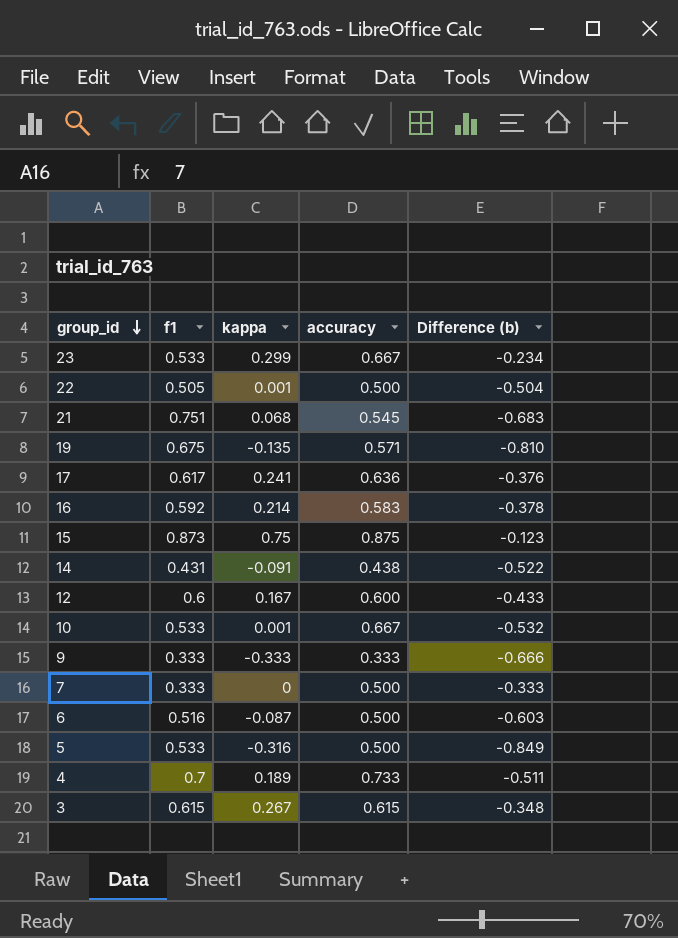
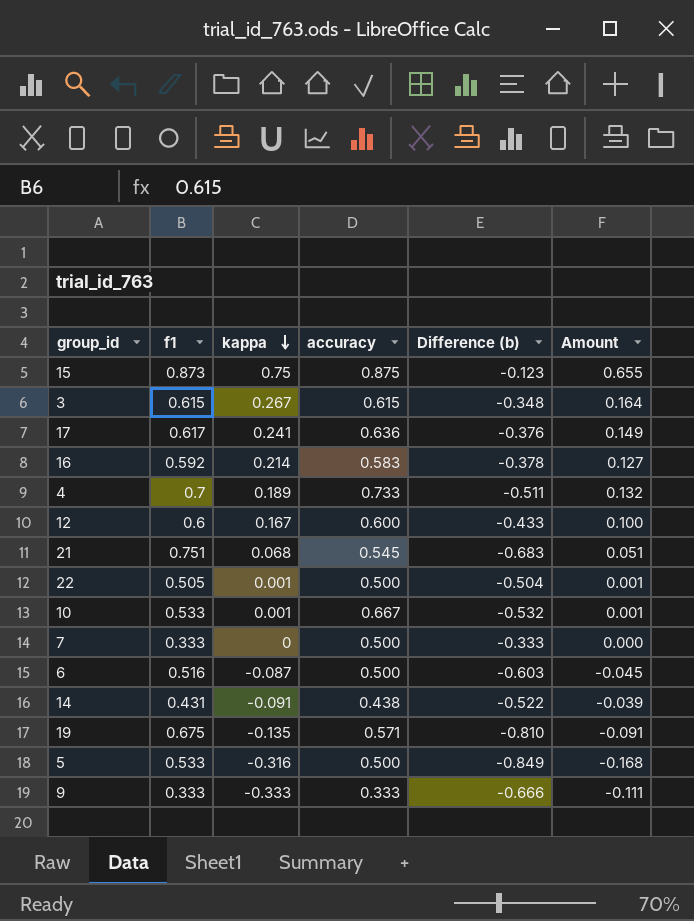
row order: group_id descending -> kappa descending
column Amount | formula: none -> [f1] * [kappa]
row 23: 0.533 | 0.299 | 0.667 | -0.234 -> none

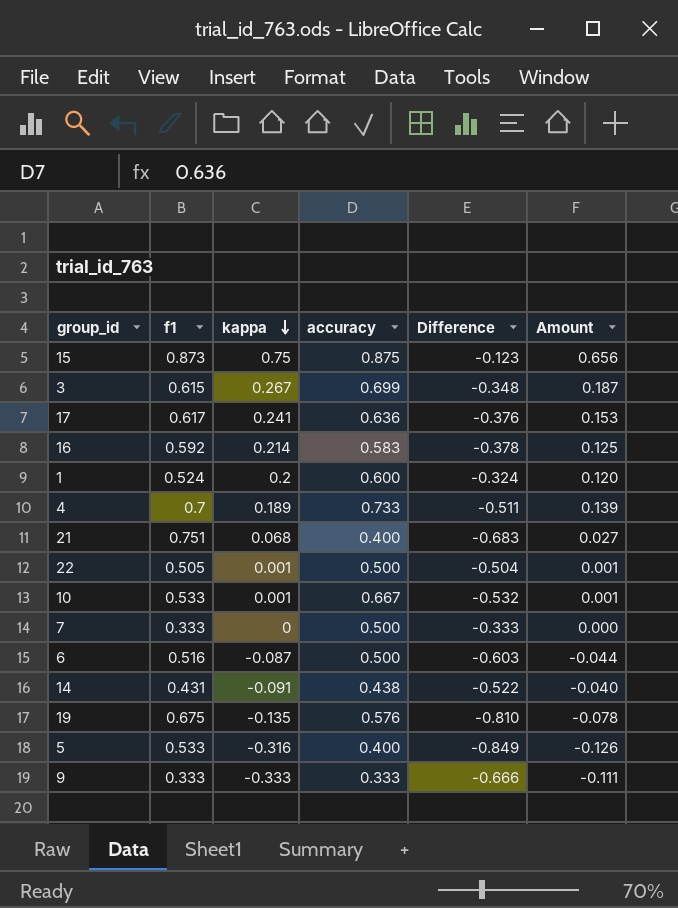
column name: Difference (b) -> Difference
column Amount | formula: [f1] * [kappa] -> [kappa] * [accuracy]
row 12: 0.6 | 0.167 | 0.600 | -0.433 | 0.100 -> none
3 | accuracy: 0.615 -> 0.699
row 1: none -> 0.524 | 0.2 | 0.600 | -0.324 | 0.120
21 | accuracy: 0.545 -> 0.400
19 | accuracy: 0.571 -> 0.576
5 | accuracy: 0.500 -> 0.400

